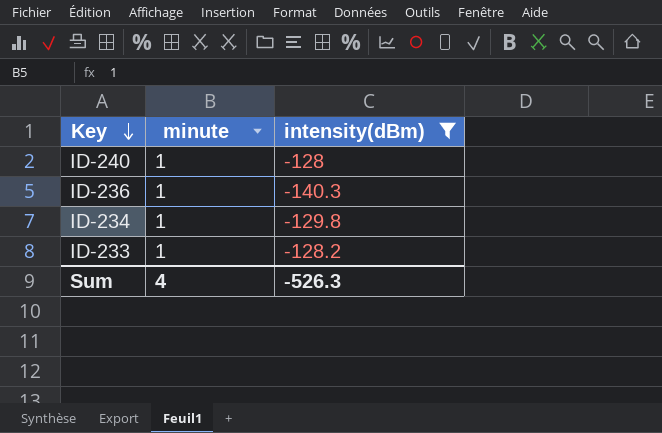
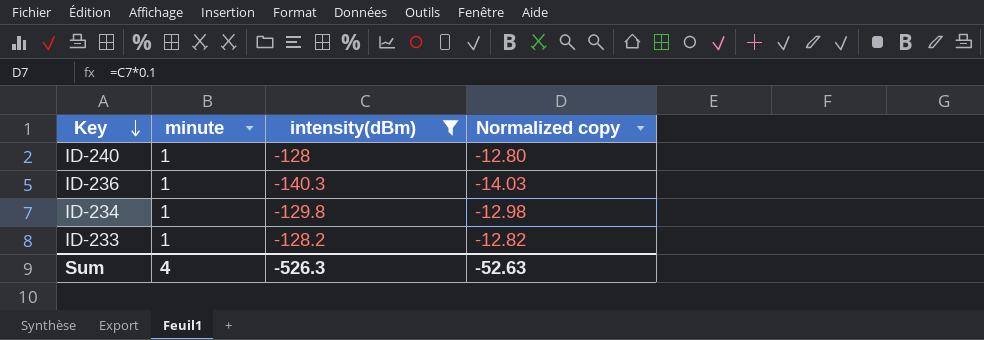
column Normalized copy | formula: none -> [intensity(dBm)] * 0.1

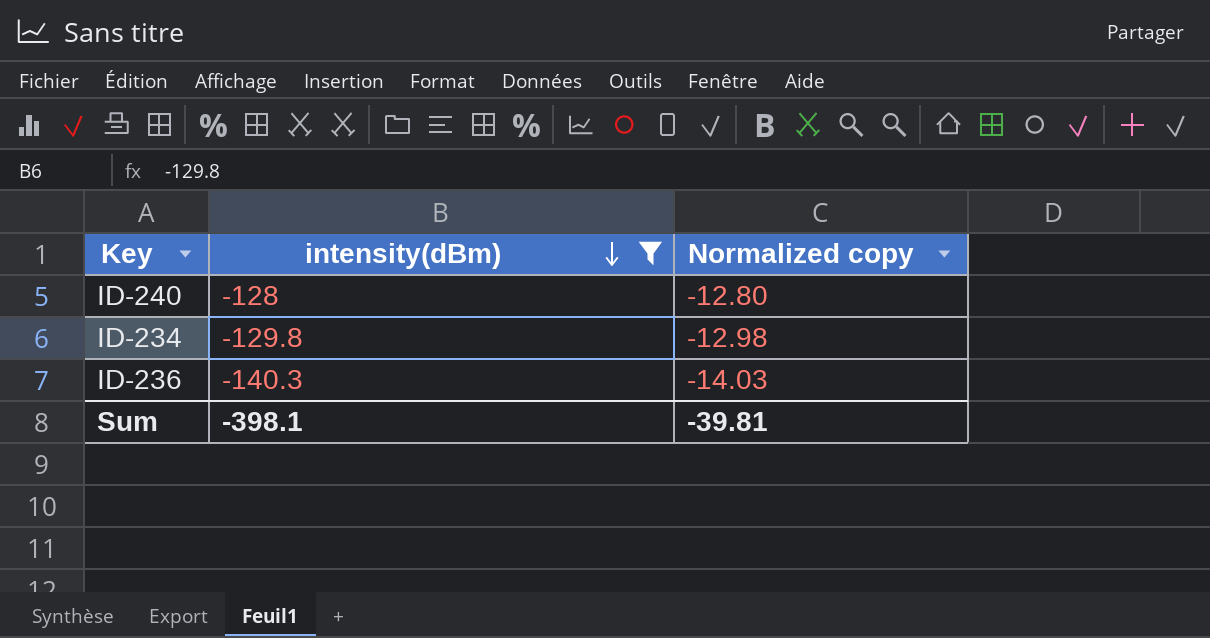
row order: Key descending -> intensity(dBm) descending
column minute | position: 2 -> none
row ID-233: 1 | -128.2 | -12.82 -> none
Sum | intensity(dBm): -526.3 -> -398.1
Sum | Normalized copy: -52.63 -> -39.81

